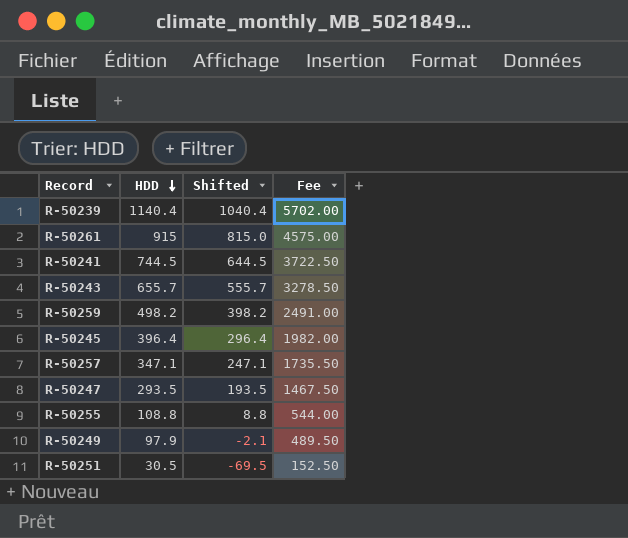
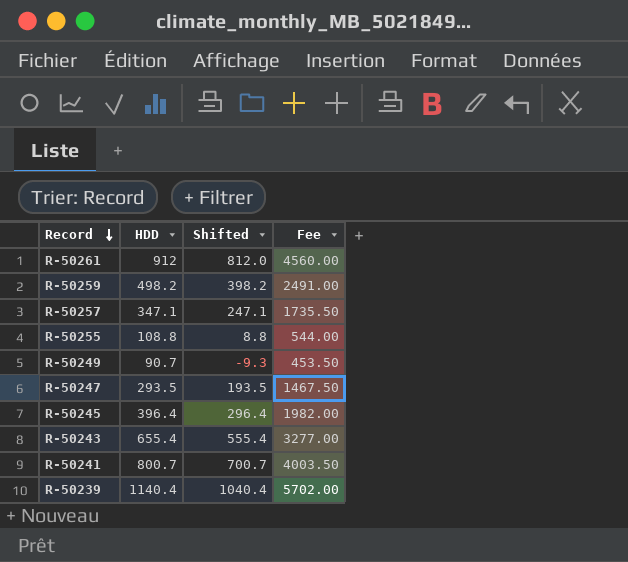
row order: HDD descending -> Record descending
row R-50251: 30.5 | -69.5 | 152.50 -> none
R-50261 | HDD: 915 -> 912
R-50261 | Shifted: 815.0 -> 812.0
R-50261 | Fee: 4575.00 -> 4560.00
R-50249 | HDD: 97.9 -> 90.7
R-50249 | Shifted: -2.1 -> -9.3
R-50249 | Fee: 489.50 -> 453.50
R-50243 | HDD: 655.7 -> 655.4
R-50243 | Shifted: 555.7 -> 555.4
R-50243 | Fee: 3278.50 -> 3277.00
R-50241 | HDD: 744.5 -> 800.7
R-50241 | Shifted: 644.5 -> 700.7
R-50241 | Fee: 3722.50 -> 4003.50

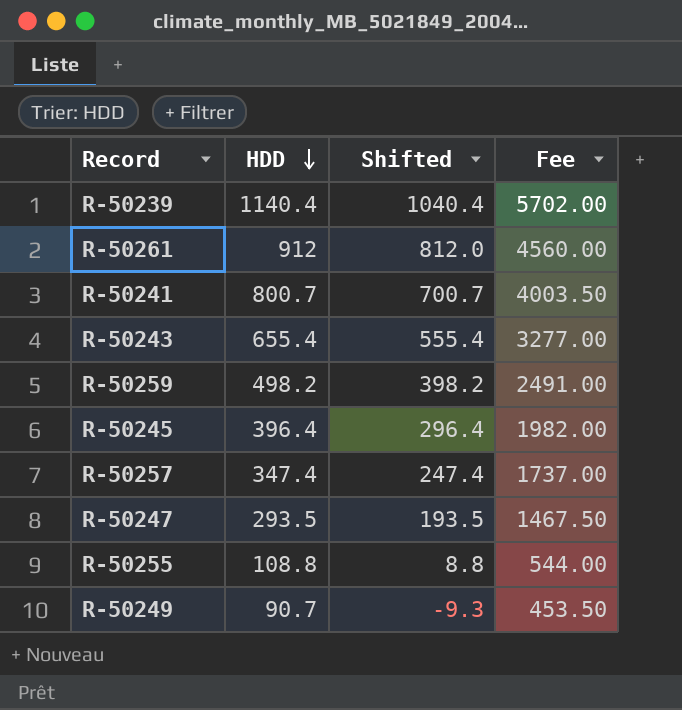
row order: Record descending -> HDD descending
R-50257 | HDD: 347.1 -> 347.4
R-50257 | Shifted: 247.1 -> 247.4
R-50257 | Fee: 1735.50 -> 1737.00

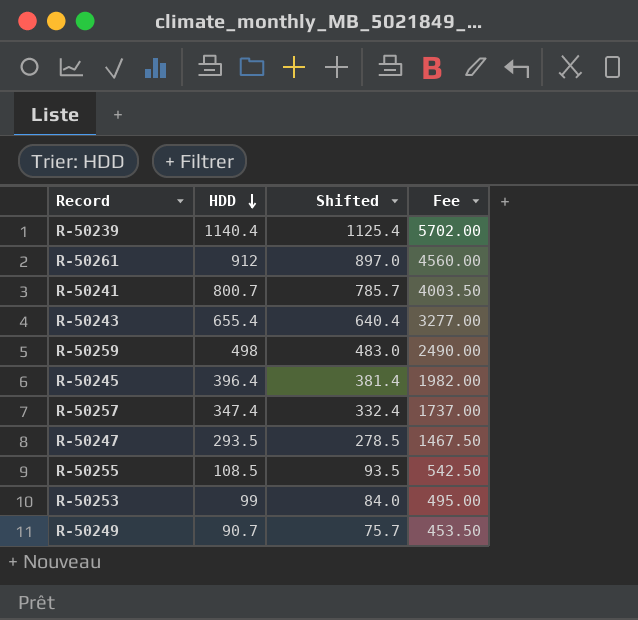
column Shifted | formula: [HDD] - 100 -> [HDD] - 15
R-50259 | HDD: 498.2 -> 498
R-50259 | Fee: 2491.00 -> 2490.00
R-50255 | HDD: 108.8 -> 108.5
R-50255 | Fee: 544.00 -> 542.50
row R-50253: none -> 99 | 84.0 | 495.00

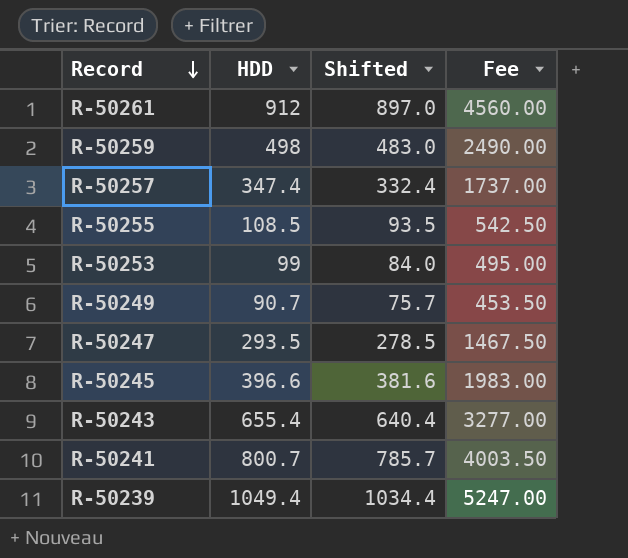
row order: HDD descending -> Record descending
R-50245 | HDD: 396.4 -> 396.6
R-50245 | Shifted: 381.4 -> 381.6
R-50245 | Fee: 1982.00 -> 1983.00
R-50239 | HDD: 1140.4 -> 1049.4
R-50239 | Shifted: 1125.4 -> 1034.4
R-50239 | Fee: 5702.00 -> 5247.00

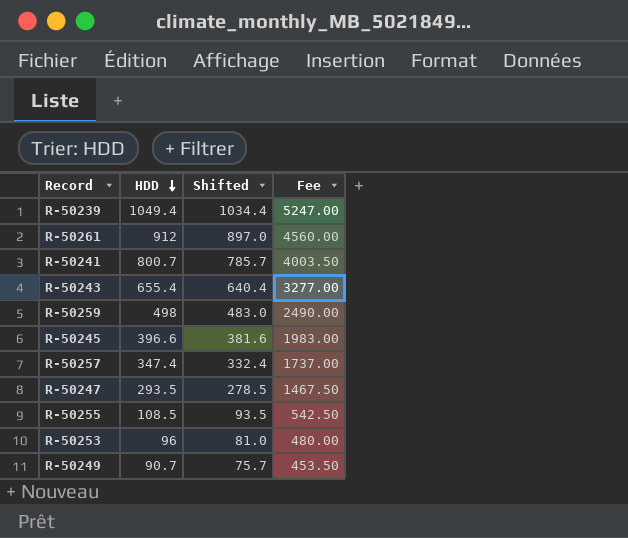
row order: Record descending -> HDD descending
R-50253 | HDD: 99 -> 96
R-50253 | Shifted: 84.0 -> 81.0
R-50253 | Fee: 495.00 -> 480.00

